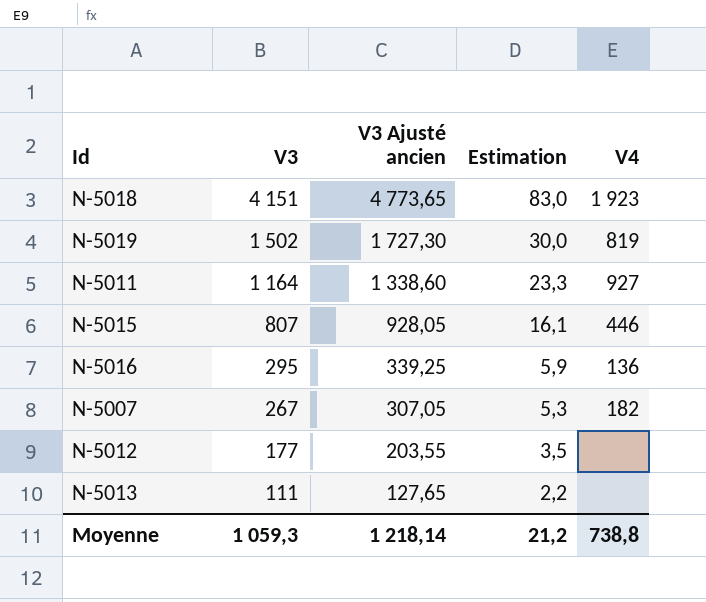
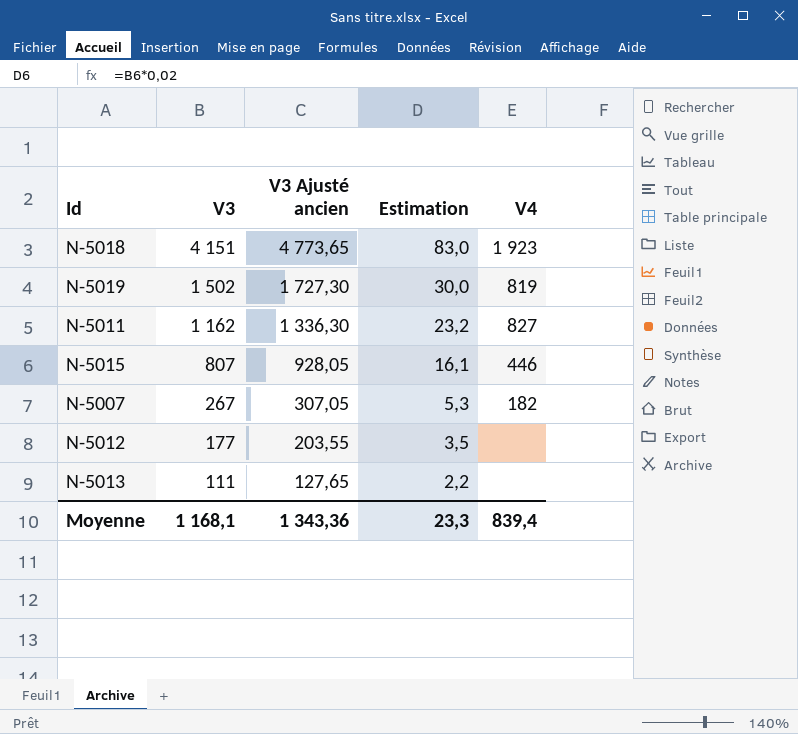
row N-5016: 295 | 339,25 | 5,9 | 136 -> none
N-5011 | V3: 1 164 -> 1 162
N-5011 | V3 Ajusté ancien: 1 338,60 -> 1 336,30
N-5011 | Estimation: 23,3 -> 23,2
N-5011 | V4: 927 -> 827
Moyenne | V3: 1 059,3 -> 1 168,1
Moyenne | V3 Ajusté ancien: 1 218,14 -> 1 343,36
Moyenne | Estimation: 21,2 -> 23,3
Moyenne | V4: 738,8 -> 839,4

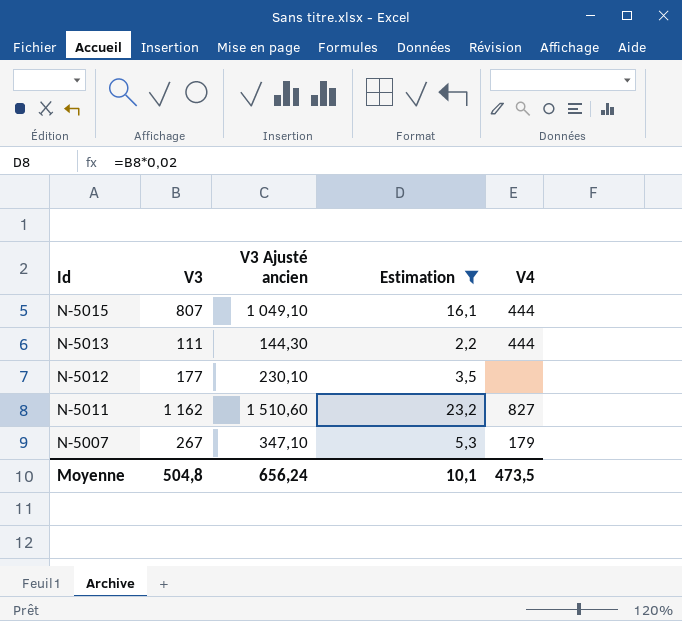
filter: none -> Estimation <= 23,2
row order: V3 descending -> Id descending
column V3 Ajusté ancien | formula: [V3] * 1,15 -> [V3] * 1,3
N-5015 | V4: 446 -> 444
N-5013 | V4: none -> 444
N-5007 | V4: 182 -> 179
Moyenne | V3: 1 168,1 -> 504,8
Moyenne | V3 Ajusté ancien: 1 343,36 -> 656,24
Moyenne | Estimation: 23,3 -> 10,1
Moyenne | V4: 839,4 -> 473,5

